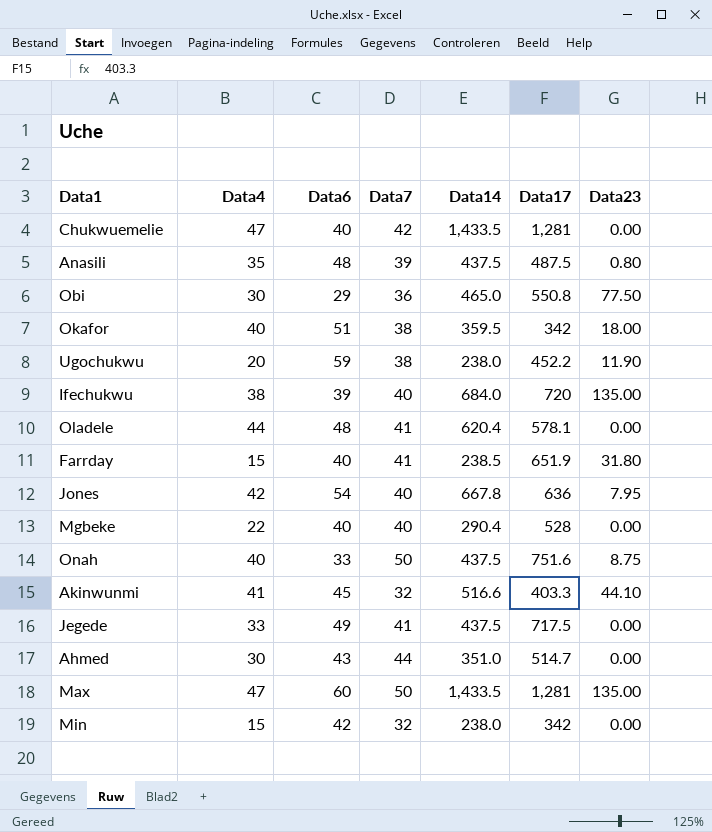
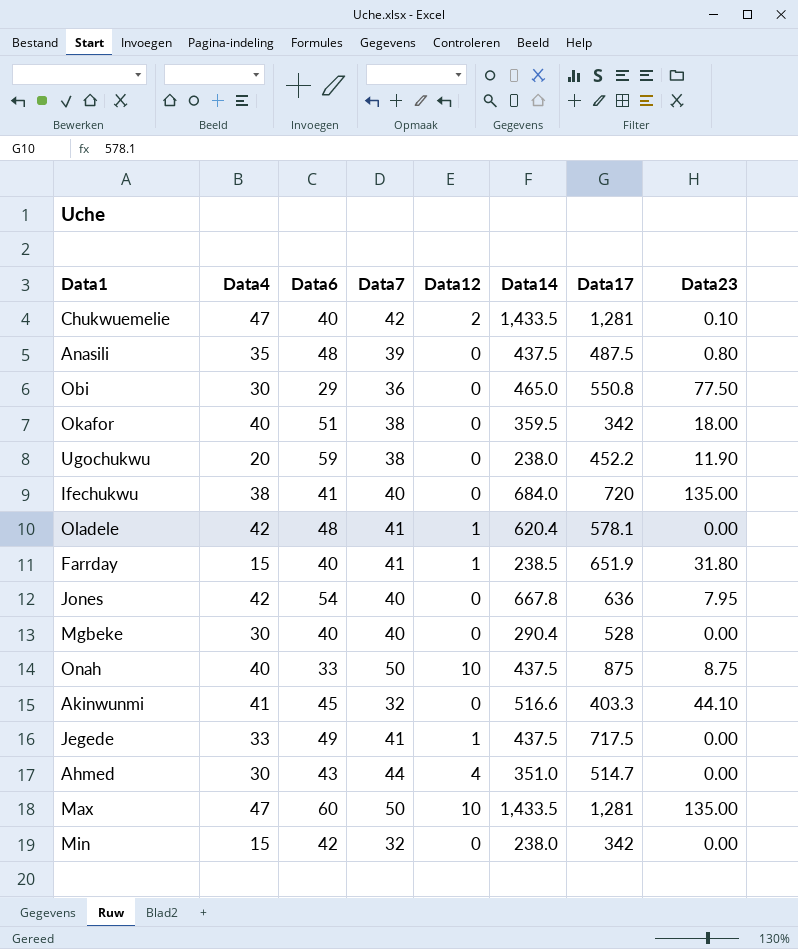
column Data12 | position: none -> 5
Chukwuemelie | Data23: 0.00 -> 0.10
Ifechukwu | Data6: 39 -> 41
Oladele | Data4: 44 -> 42
Mgbeke | Data4: 22 -> 30
Onah | Data17: 751.6 -> 875

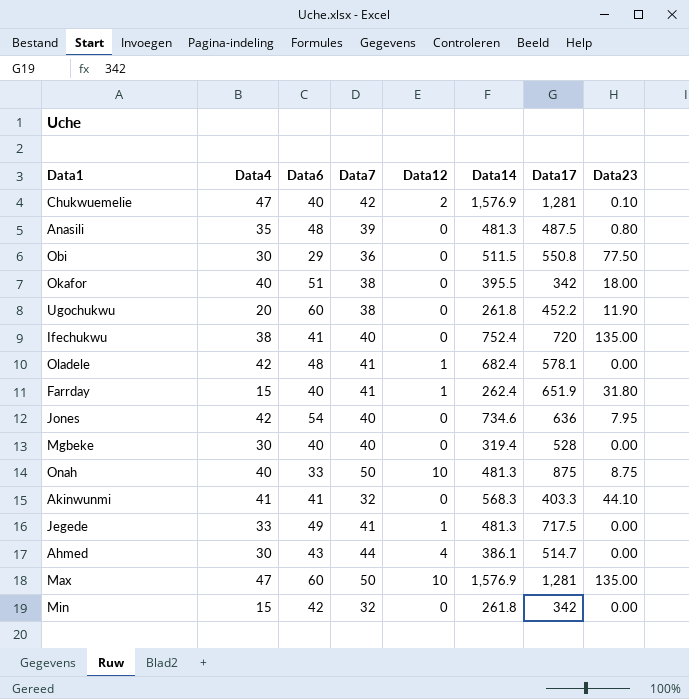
Chukwuemelie | Data14: 1,433.5 -> 1,576.9
Anasili | Data14: 437.5 -> 481.3
Obi | Data14: 465.0 -> 511.5
Okafor | Data14: 359.5 -> 395.5
Ugochukwu | Data6: 59 -> 60
Ugochukwu | Data14: 238.0 -> 261.8
Ifechukwu | Data14: 684.0 -> 752.4
Oladele | Data14: 620.4 -> 682.4
Farrday | Data14: 238.5 -> 262.4
Jones | Data14: 667.8 -> 734.6
Mgbeke | Data14: 290.4 -> 319.4
Onah | Data14: 437.5 -> 481.3
Akinwunmi | Data6: 45 -> 41
Akinwunmi | Data14: 516.6 -> 568.3
Jegede | Data14: 437.5 -> 481.3
Ahmed | Data14: 351.0 -> 386.1
Max | Data14: 1,433.5 -> 1,576.9
Min | Data14: 238.0 -> 261.8

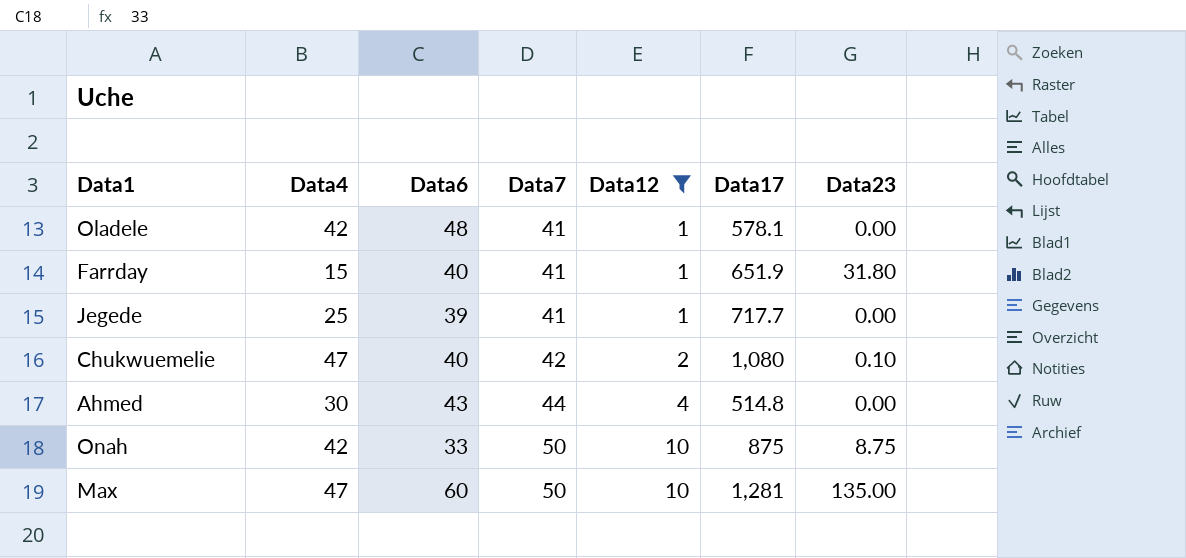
filter: none -> Data12 != 0
row order: none -> Data7 ascending
column Data14 | position: 6 -> none
Jegede | Data4: 33 -> 25
Jegede | Data6: 49 -> 39
Jegede | Data17: 717.5 -> 717.7
Chukwuemelie | Data17: 1,281 -> 1,080
Ahmed | Data17: 514.7 -> 514.8
Onah | Data4: 40 -> 42

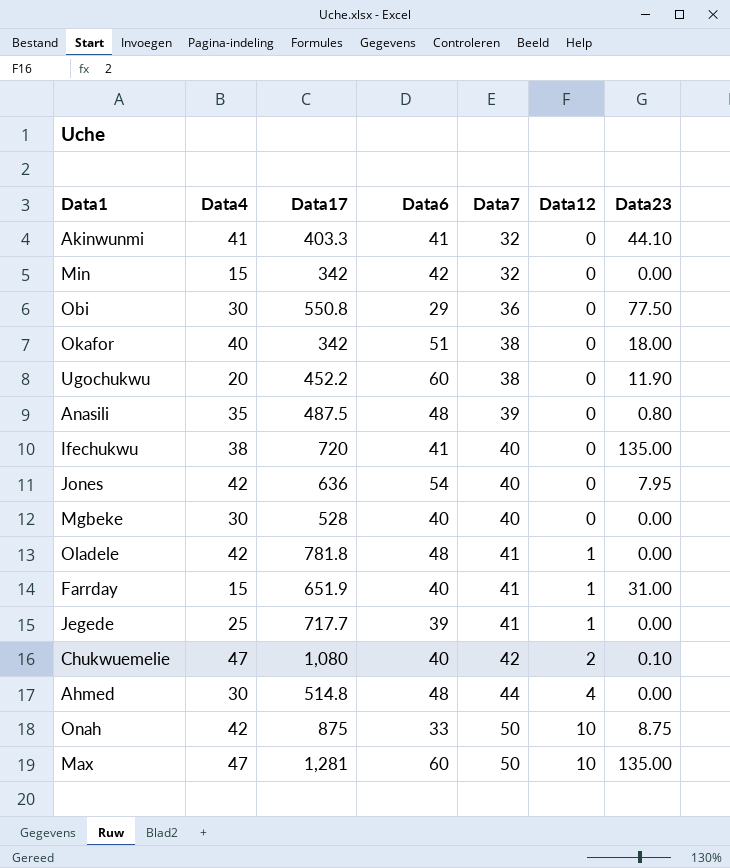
filter: Data12 != 0 -> none
column Data17 | position: 6 -> 3
Oladele | Data17: 578.1 -> 781.8
Farrday | Data23: 31.80 -> 31.00
Ahmed | Data6: 43 -> 48

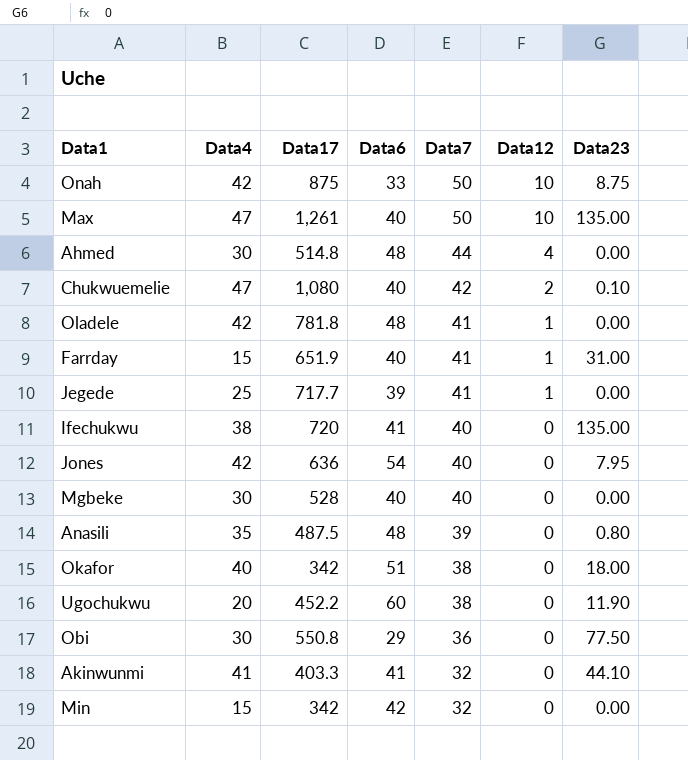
row order: Data7 ascending -> Data7 descending
Max | Data17: 1,281 -> 1,261
Max | Data6: 60 -> 40

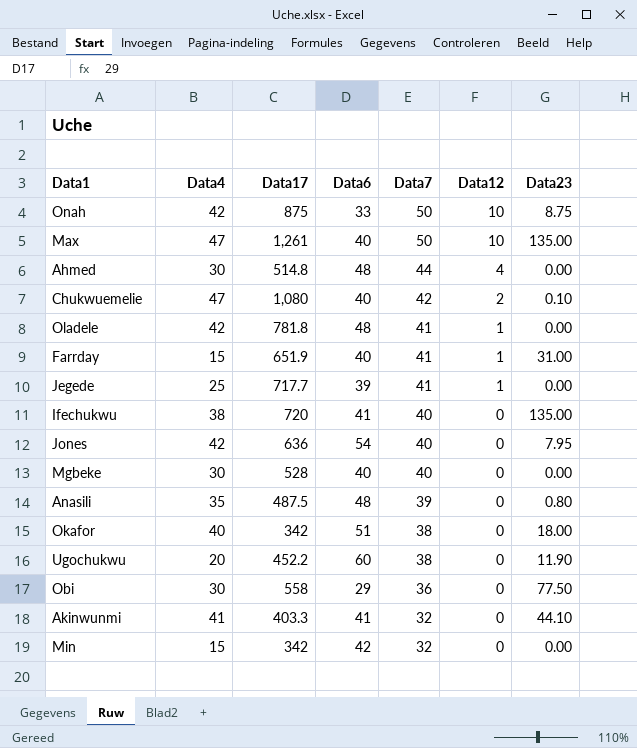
Obi | Data17: 550.8 -> 558

